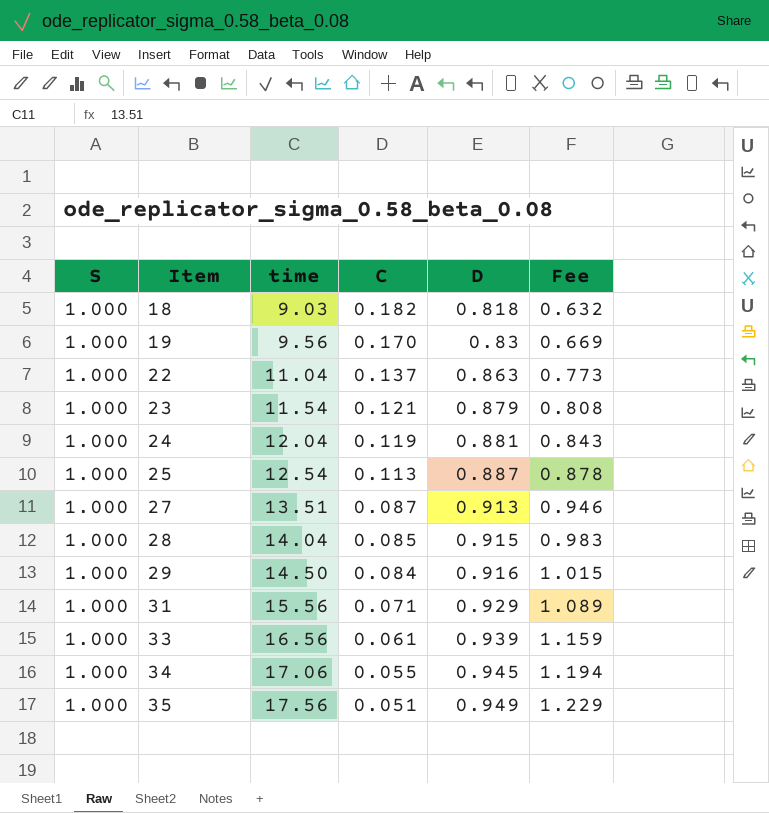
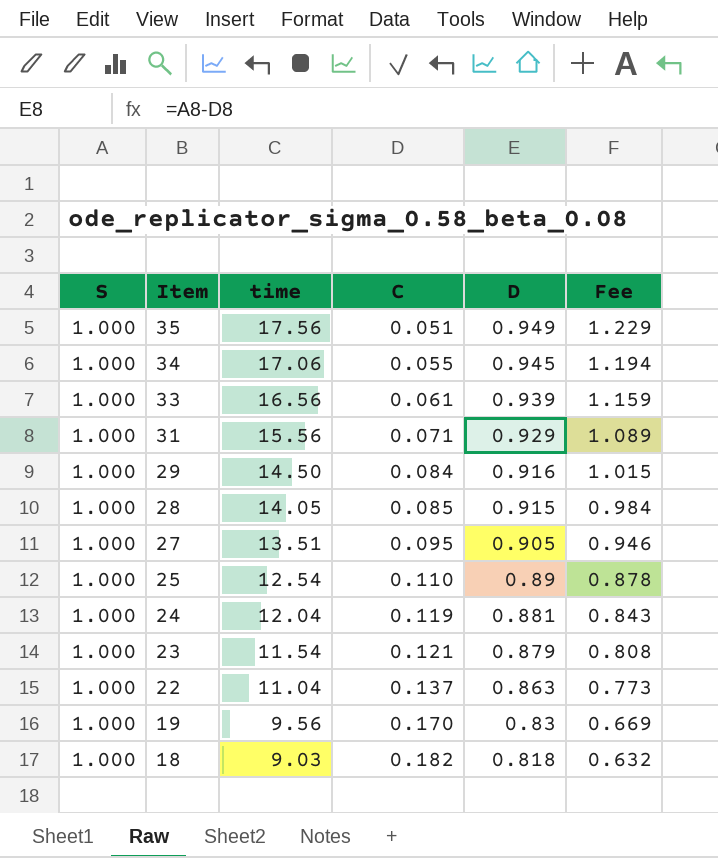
row order: Item ascending -> Item descending
28 | time: 14.04 -> 14.05
28 | Fee: 0.983 -> 0.984
27 | C: 0.087 -> 0.095
27 | D: 0.913 -> 0.905
25 | C: 0.113 -> 0.110
25 | D: 0.887 -> 0.89

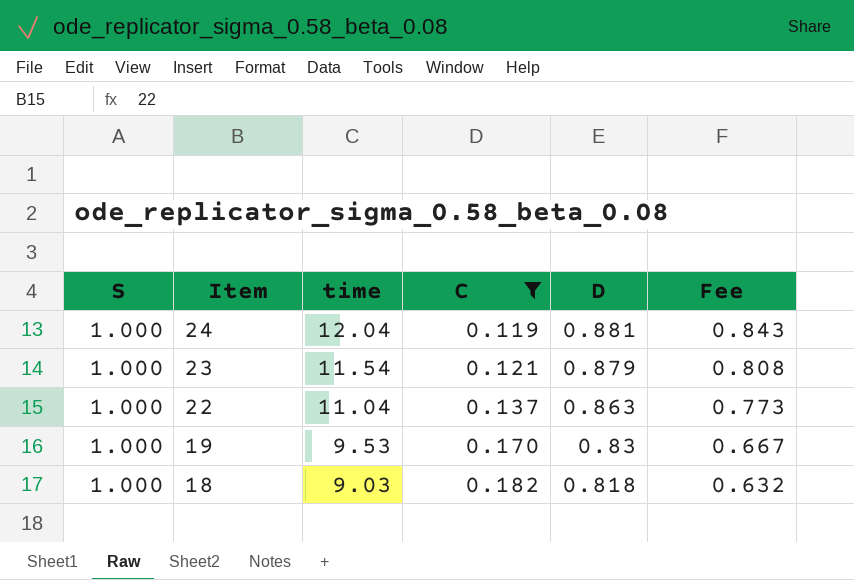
filter: none -> C >= 0.119
19 | time: 9.56 -> 9.53
19 | Fee: 0.669 -> 0.667

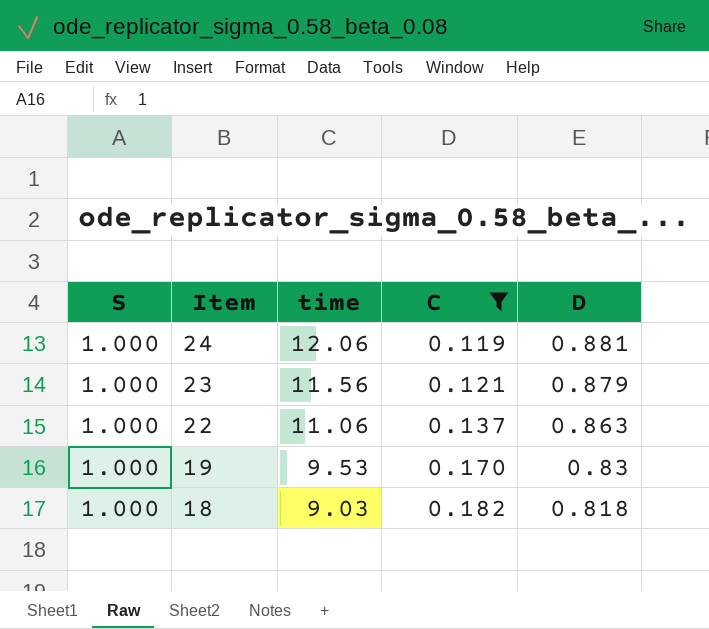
column Fee | formula: [time] * 0.07 -> none
24 | time: 12.04 -> 12.06
23 | time: 11.54 -> 11.56
22 | time: 11.04 -> 11.06

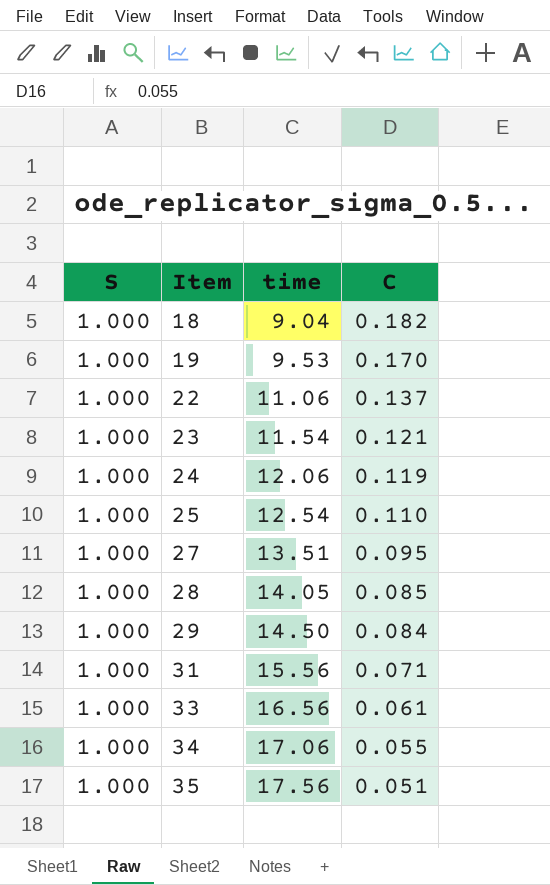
filter: C >= 0.119 -> none
row order: Item descending -> Item ascending
column D | formula: [S] - [C] -> none
18 | time: 9.03 -> 9.04
23 | time: 11.56 -> 11.54

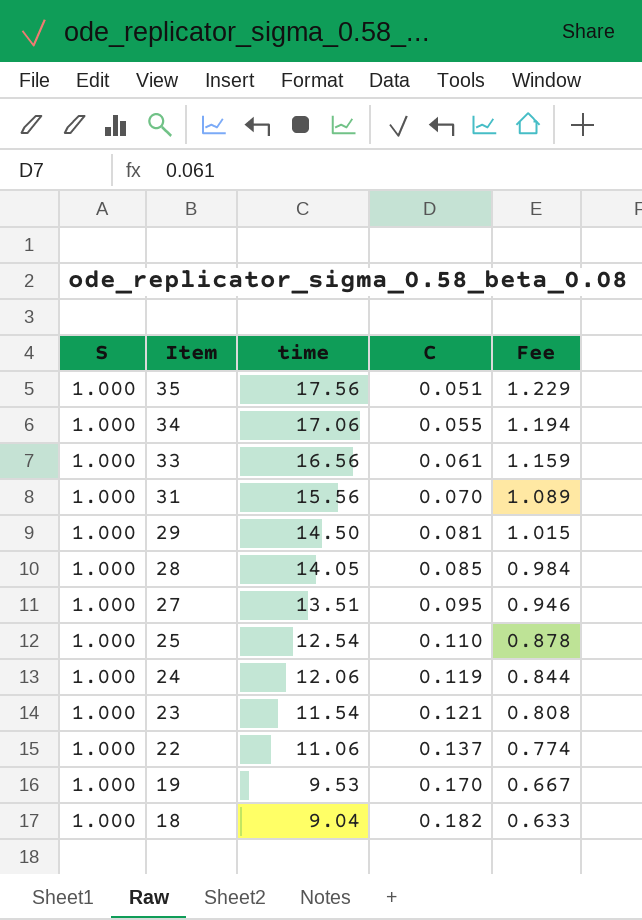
row order: Item ascending -> Item descending
column Fee | formula: none -> [time] * 0.07
31 | C: 0.071 -> 0.070
29 | C: 0.084 -> 0.081

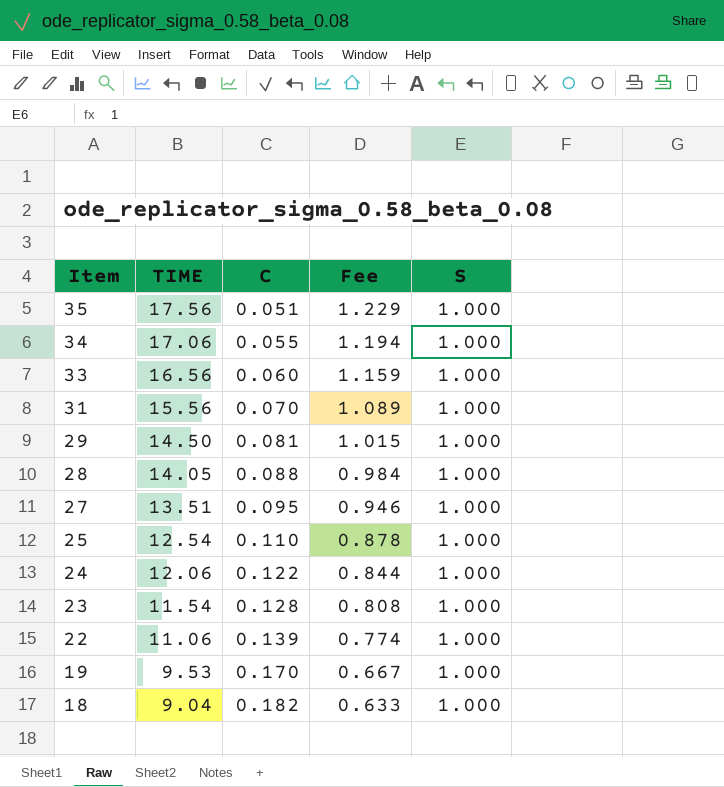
column name: time -> TIME
column S | position: 1 -> 5
33 | C: 0.061 -> 0.060
28 | C: 0.085 -> 0.088
24 | C: 0.119 -> 0.122
23 | C: 0.121 -> 0.128
22 | C: 0.137 -> 0.139

